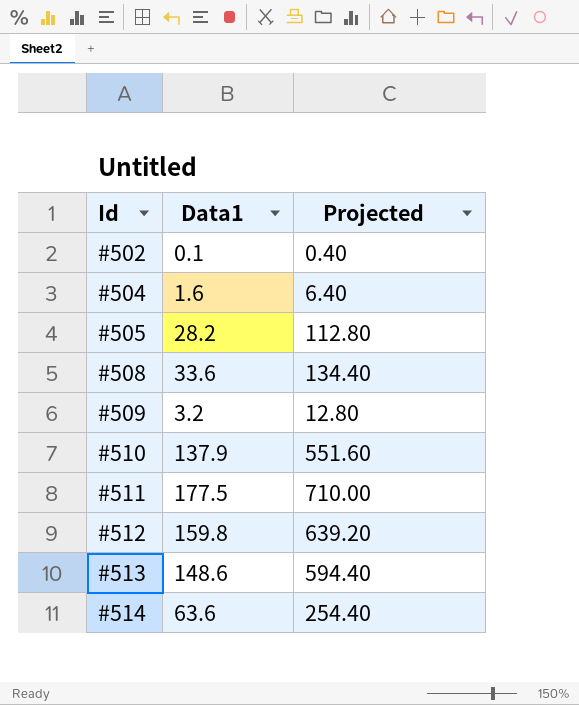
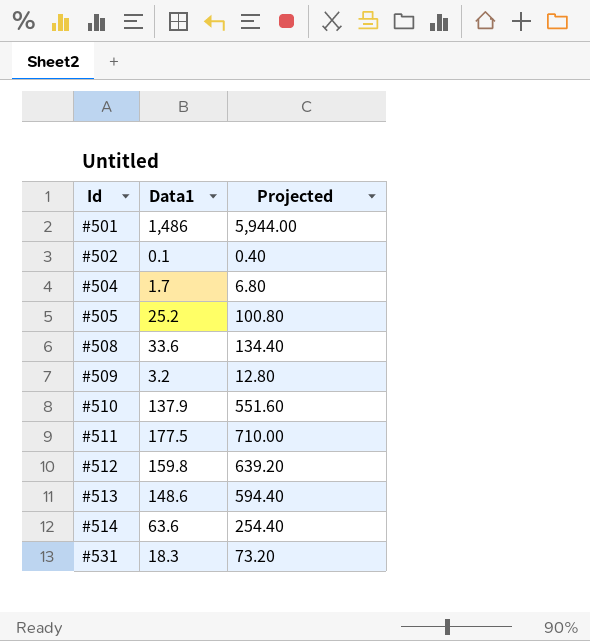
row #501: none -> 1,486 | 5,944.00
#504 | Data1: 1.6 -> 1.7
#504 | Projected: 6.40 -> 6.80
#505 | Data1: 28.2 -> 25.2
#505 | Projected: 112.80 -> 100.80
row #531: none -> 18.3 | 73.20

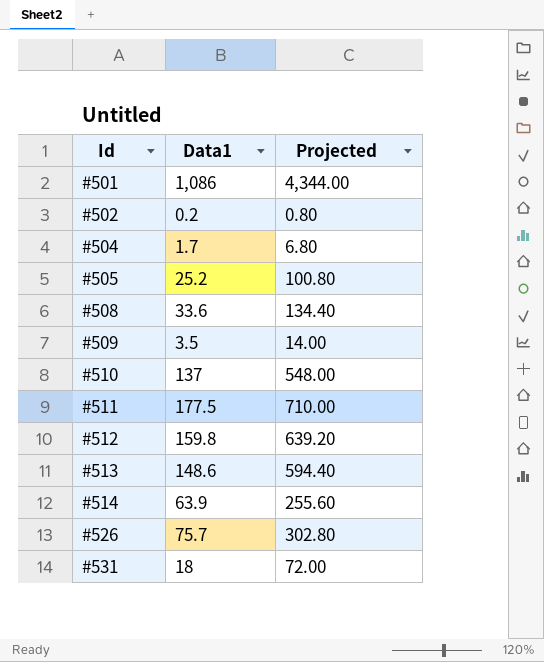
#501 | Data1: 1,486 -> 1,086
#501 | Projected: 5,944.00 -> 4,344.00
#502 | Data1: 0.1 -> 0.2
#502 | Projected: 0.40 -> 0.80
#509 | Data1: 3.2 -> 3.5
#509 | Projected: 12.80 -> 14.00
#510 | Data1: 137.9 -> 137
#510 | Projected: 551.60 -> 548.00
#514 | Data1: 63.6 -> 63.9
#514 | Projected: 254.40 -> 255.60
row #526: none -> 75.7 | 302.80
#531 | Data1: 18.3 -> 18
#531 | Projected: 73.20 -> 72.00

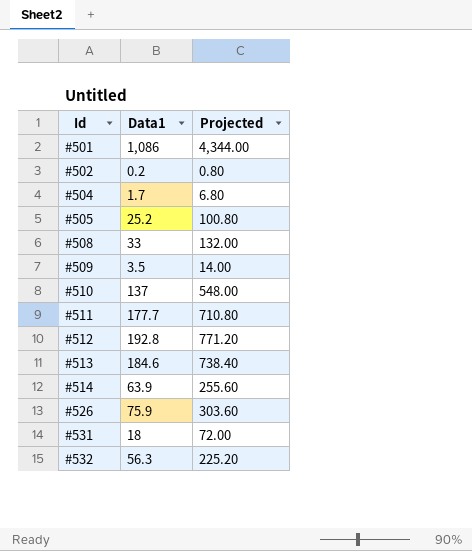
#508 | Data1: 33.6 -> 33
#508 | Projected: 134.40 -> 132.00
#511 | Data1: 177.5 -> 177.7
#511 | Projected: 710.00 -> 710.80
#512 | Data1: 159.8 -> 192.8
#512 | Projected: 639.20 -> 771.20
#513 | Data1: 148.6 -> 184.6
#513 | Projected: 594.40 -> 738.40
#526 | Data1: 75.7 -> 75.9
#526 | Projected: 302.80 -> 303.60
row #532: none -> 56.3 | 225.20

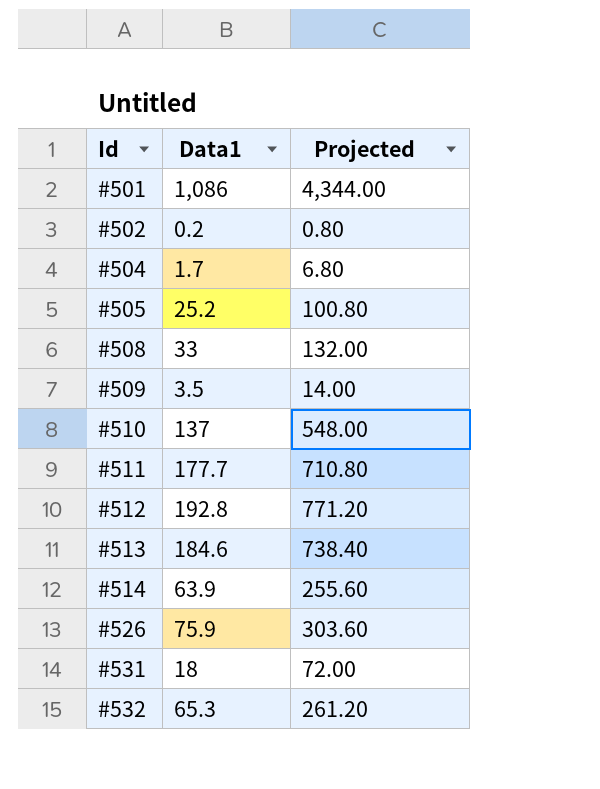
#532 | Data1: 56.3 -> 65.3
#532 | Projected: 225.20 -> 261.20

